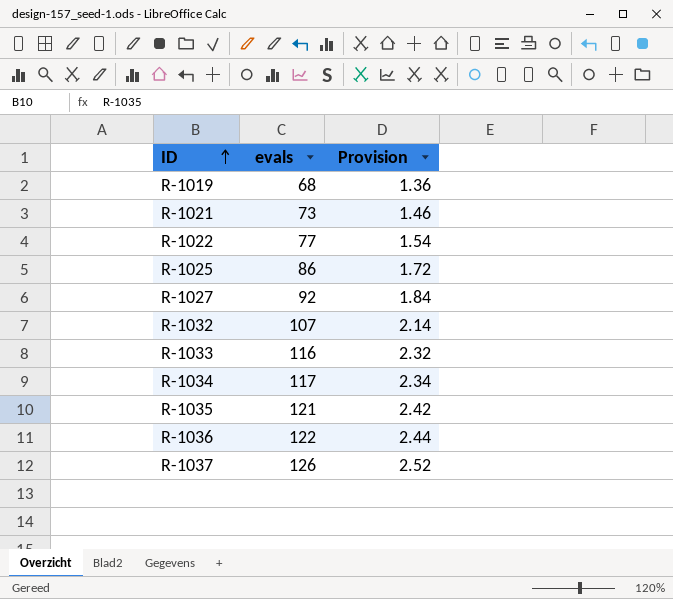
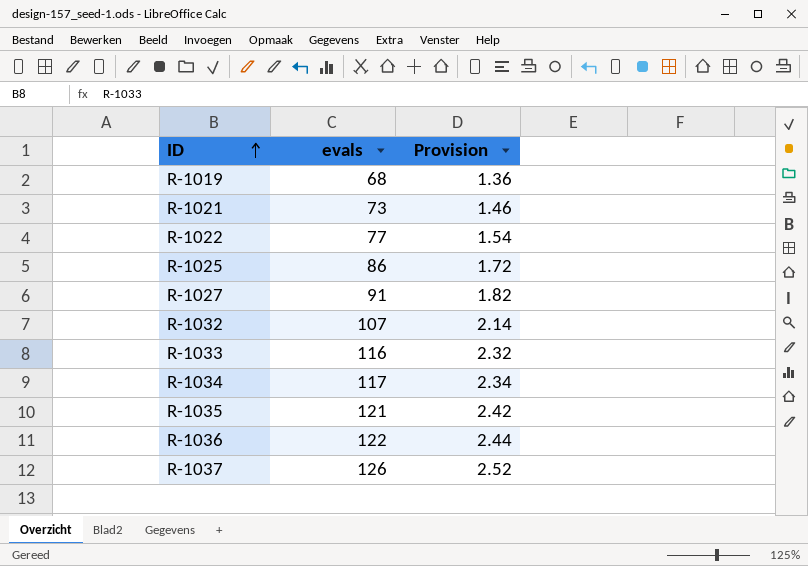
R-1027 | evals: 92 -> 91
R-1027 | Provision: 1.84 -> 1.82

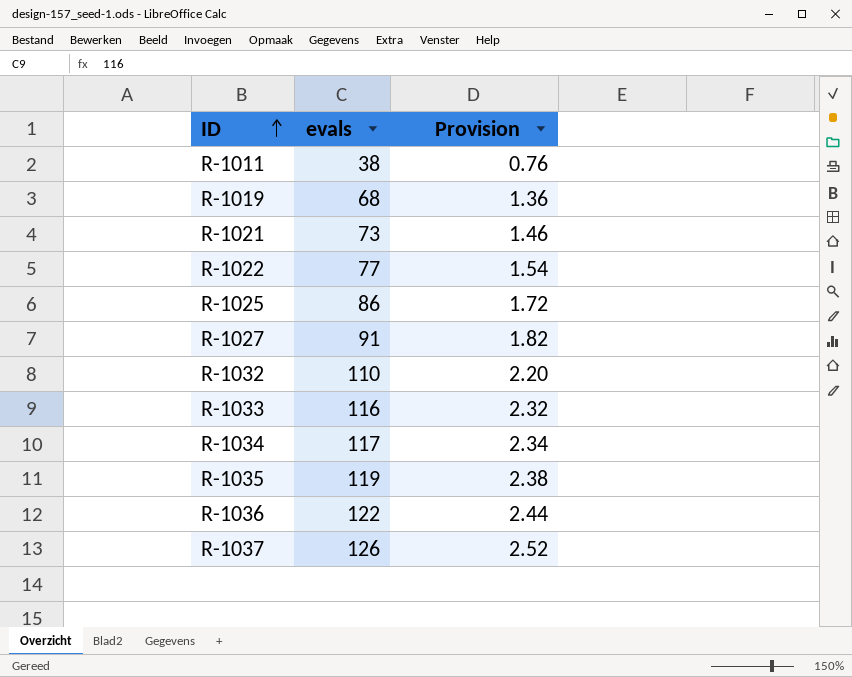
row R-1011: none -> 38 | 0.76
R-1032 | evals: 107 -> 110
R-1032 | Provision: 2.14 -> 2.20
R-1035 | evals: 121 -> 119
R-1035 | Provision: 2.42 -> 2.38

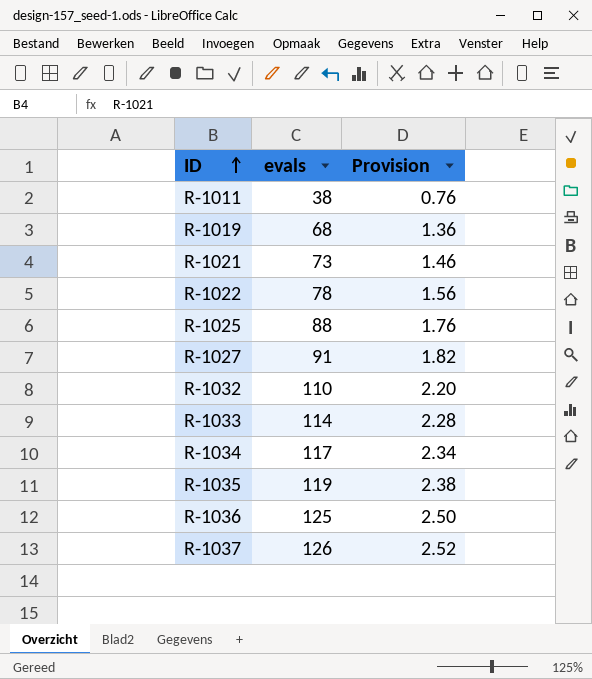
R-1022 | evals: 77 -> 78
R-1022 | Provision: 1.54 -> 1.56
R-1025 | evals: 86 -> 88
R-1025 | Provision: 1.72 -> 1.76
R-1033 | evals: 116 -> 114
R-1033 | Provision: 2.32 -> 2.28
R-1036 | evals: 122 -> 125
R-1036 | Provision: 2.44 -> 2.50

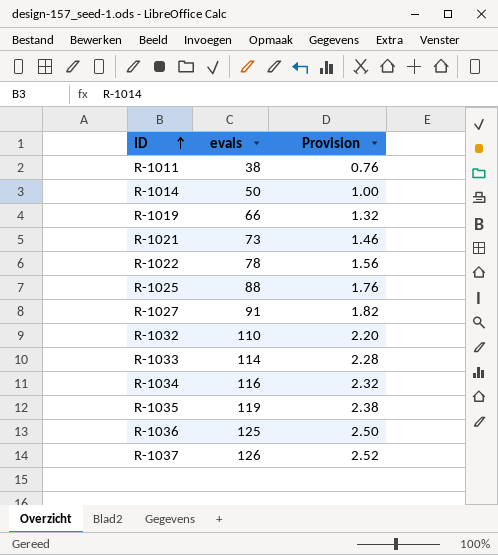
row R-1014: none -> 50 | 1.00
R-1019 | evals: 68 -> 66
R-1019 | Provision: 1.36 -> 1.32
R-1034 | evals: 117 -> 116
R-1034 | Provision: 2.34 -> 2.32

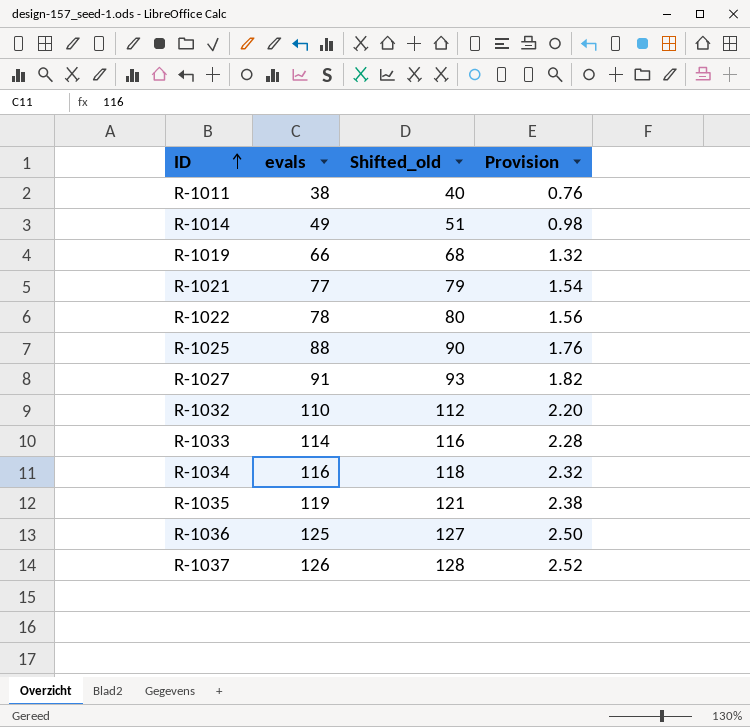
column Shifted_old | formula: none -> [evals] + 2
R-1014 | evals: 50 -> 49
R-1014 | Provision: 1.00 -> 0.98
R-1021 | evals: 73 -> 77
R-1021 | Provision: 1.46 -> 1.54

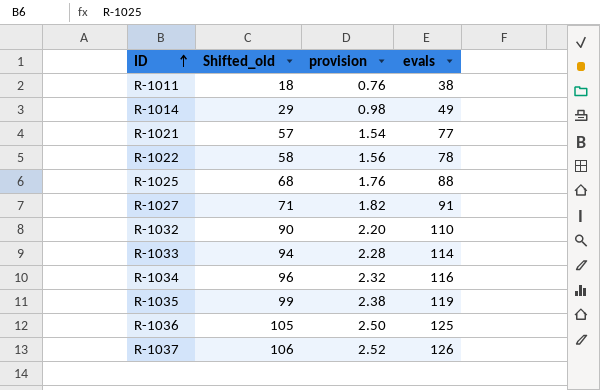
column Shifted_old | formula: [evals] + 2 -> [evals] - 20
column name: Provision -> provision
column evals | position: 2 -> 4
row R-1019: 66 | 68 | 1.32 -> none

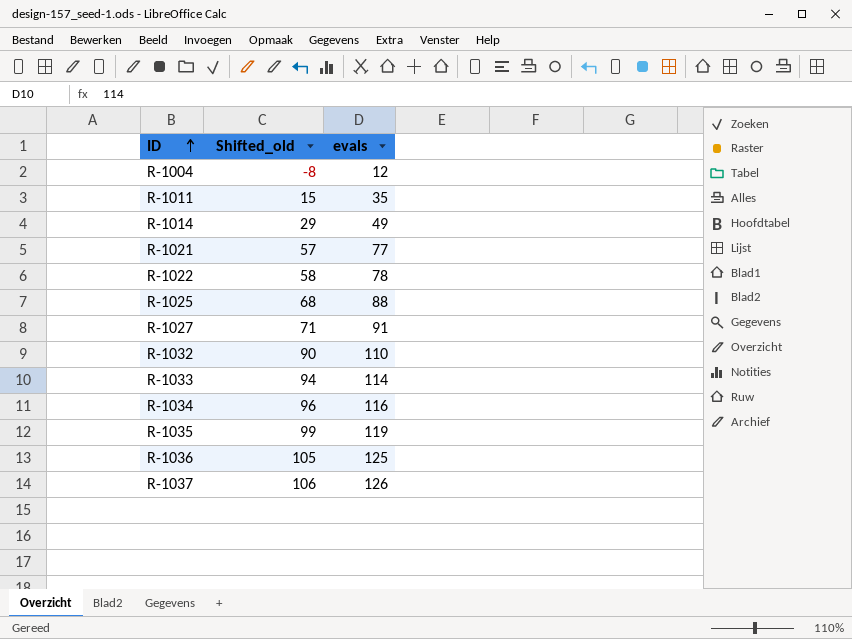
column provision | formula: [evals] * 0.02 -> none
row R-1004: none -> -8 | 12
R-1011 | Shifted_old: 18 -> 15
R-1011 | evals: 38 -> 35

